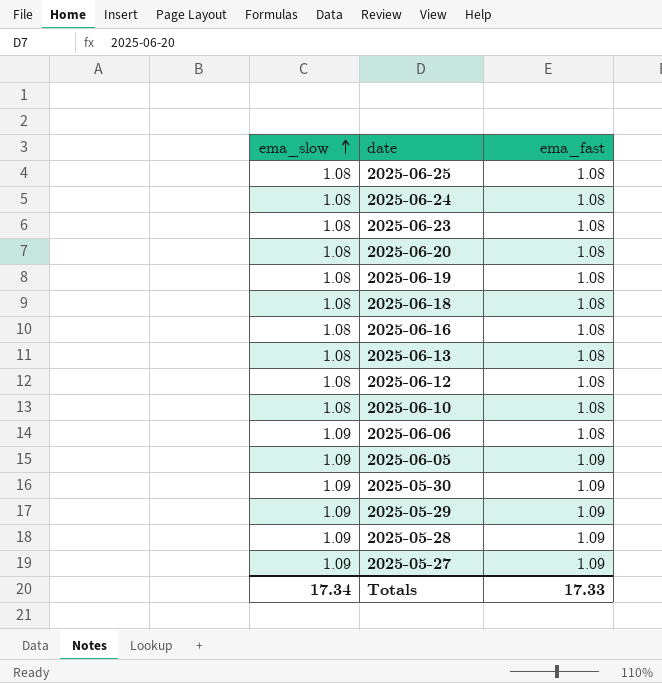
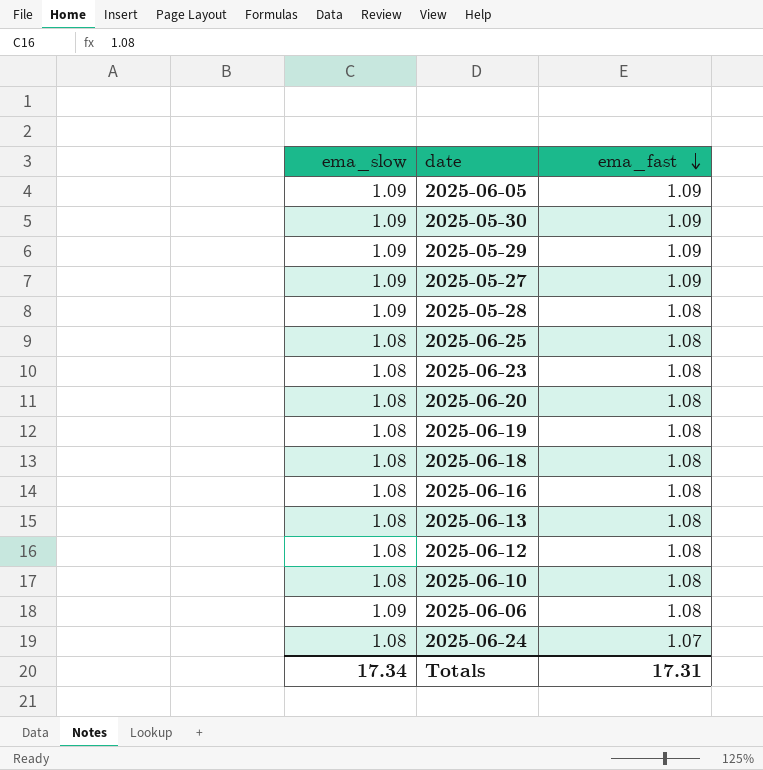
row order: ema_slow ascending -> ema_fast descending
2025-05-28 | ema_fast: 1.09 -> 1.08
2025-06-24 | ema_fast: 1.08 -> 1.07
Totals | ema_fast: 17.33 -> 17.31

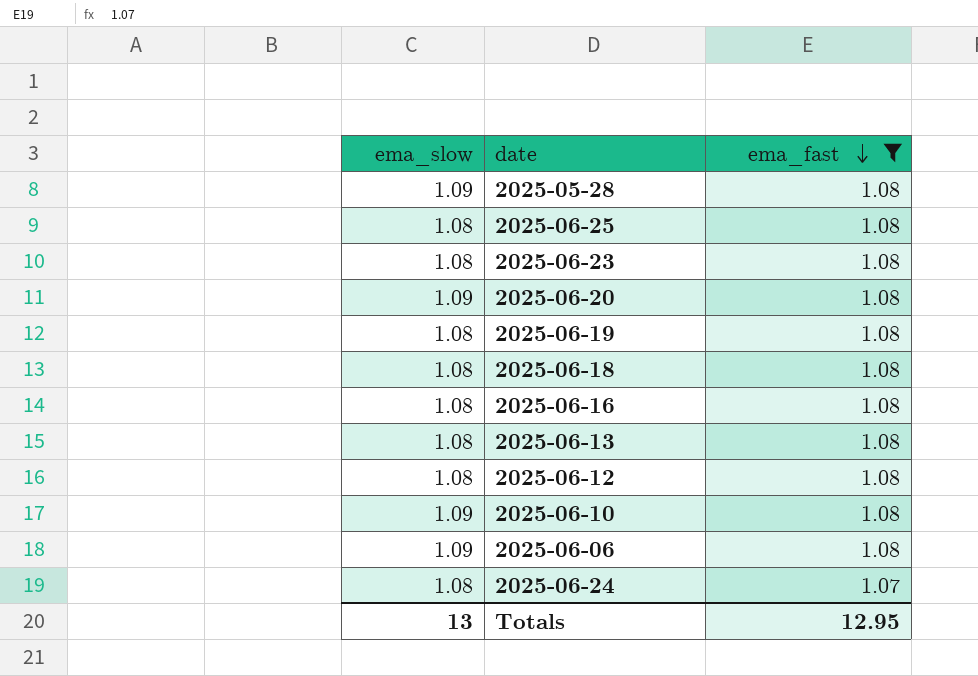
filter: none -> ema_fast != 1.09
2025-06-20 | ema_slow: 1.08 -> 1.09
2025-06-10 | ema_slow: 1.08 -> 1.09
Totals | ema_slow: 17.34 -> 13
Totals | ema_fast: 17.31 -> 12.95

